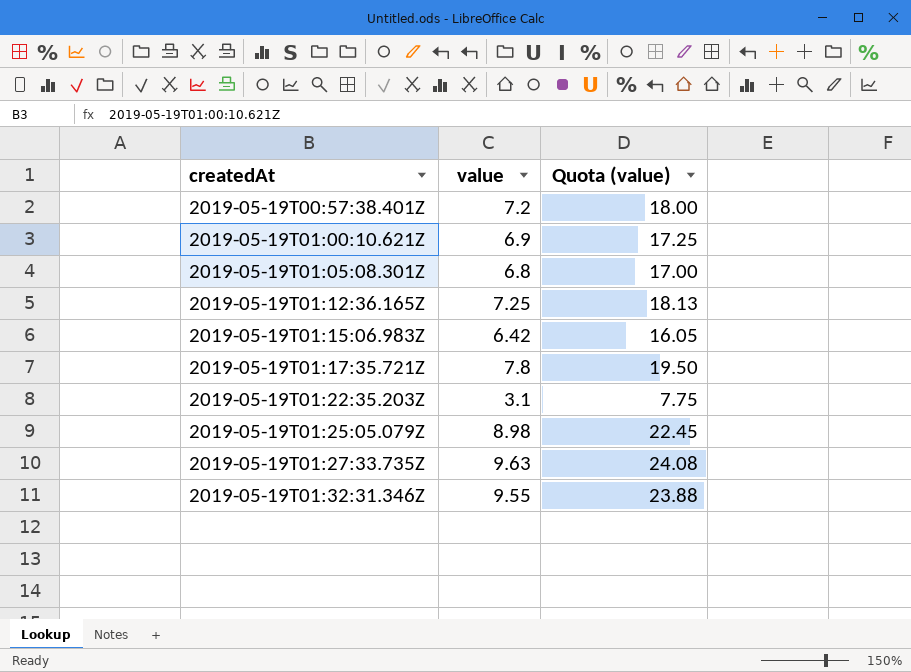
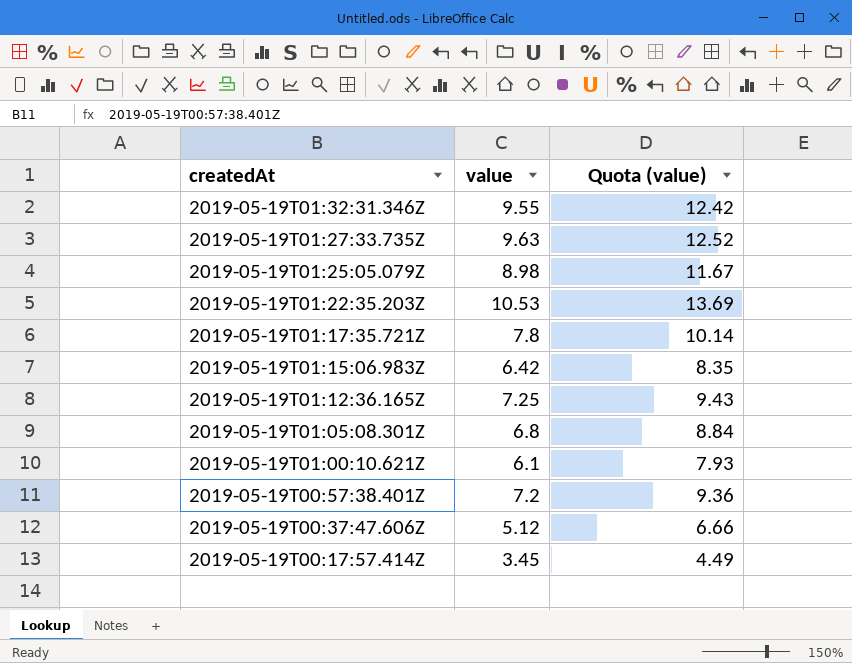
row order: createdAt ascending -> createdAt descending
column Quota (value) | formula: [value] * 2.5 -> [value] * 1.3
2019-05-19T01:22:35.203Z | value: 3.1 -> 10.53
2019-05-19T01:00:10.621Z | value: 6.9 -> 6.1
row 2019-05-19T00:37:47.606Z: none -> 5.12 | 6.66
row 2019-05-19T00:17:57.414Z: none -> 3.45 | 4.49

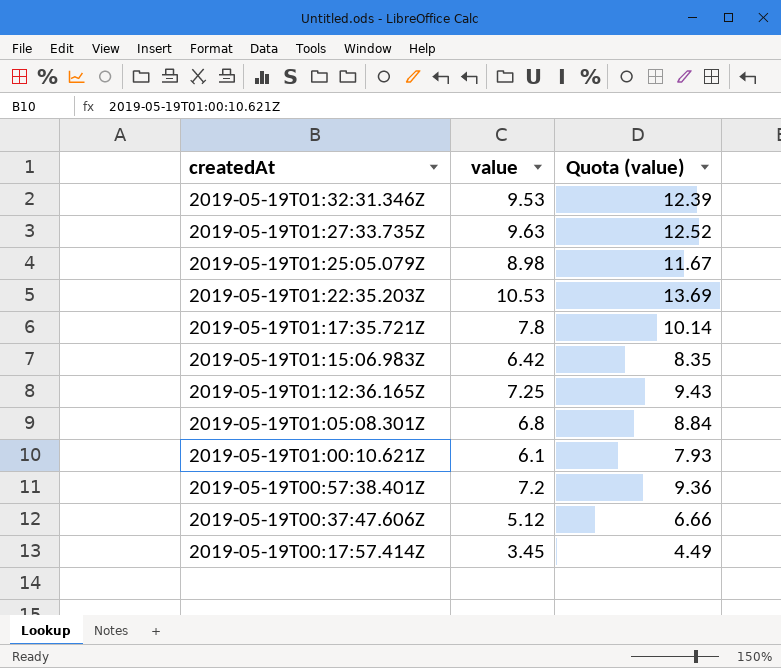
2019-05-19T01:32:31.346Z | value: 9.55 -> 9.53
2019-05-19T01:32:31.346Z | Quota (value): 12.42 -> 12.39

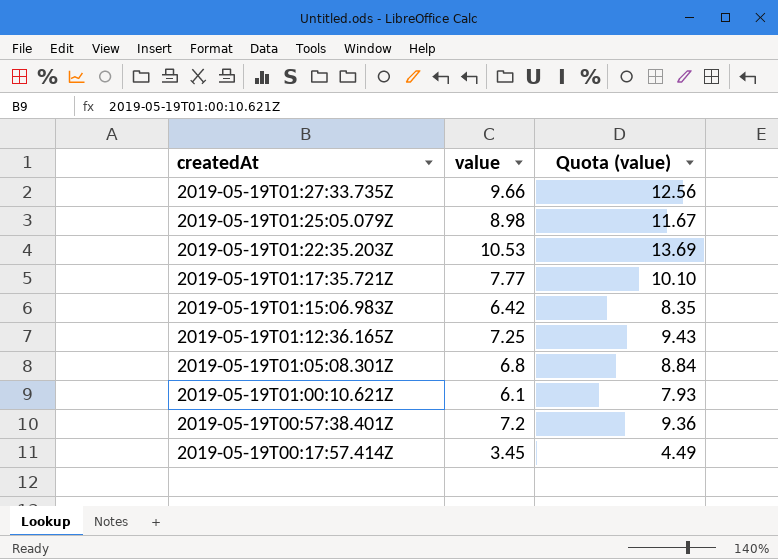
row 2019-05-19T01:32:31.346Z: 9.53 | 12.39 -> none
row 2019-05-19T00:37:47.606Z: 5.12 | 6.66 -> none
2019-05-19T01:27:33.735Z | value: 9.63 -> 9.66
2019-05-19T01:27:33.735Z | Quota (value): 12.52 -> 12.56
2019-05-19T01:17:35.721Z | value: 7.8 -> 7.77
2019-05-19T01:17:35.721Z | Quota (value): 10.14 -> 10.10

